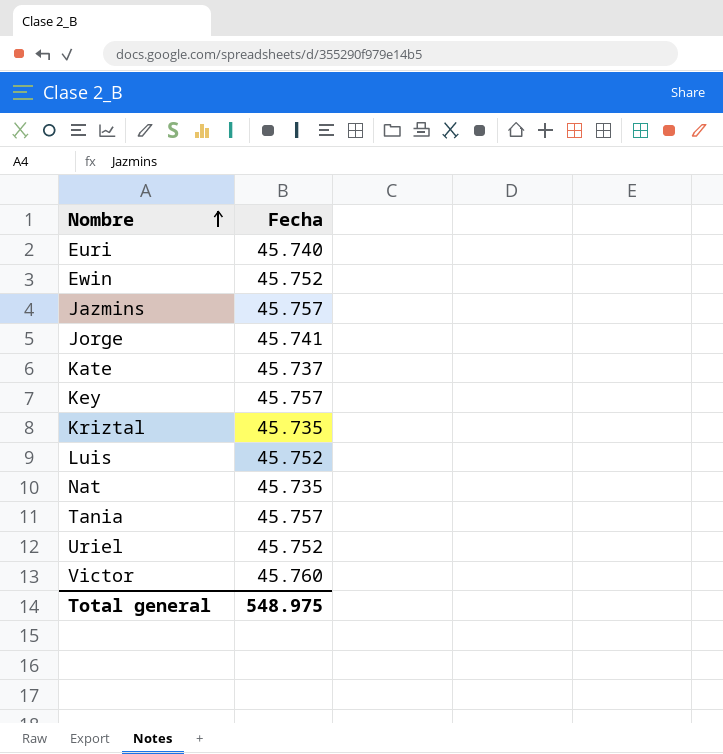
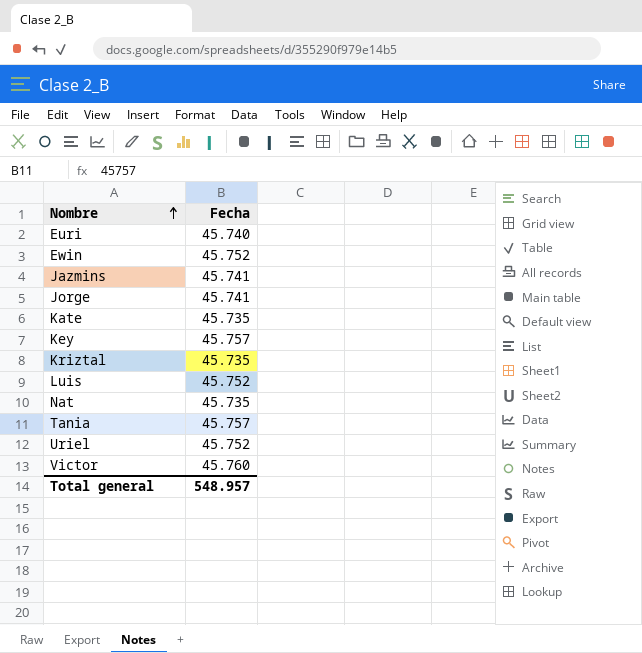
Jazmins | Fecha: 45.757 -> 45.741
Kate | Fecha: 45.737 -> 45.735
Total general | Fecha: 548.975 -> 548.957

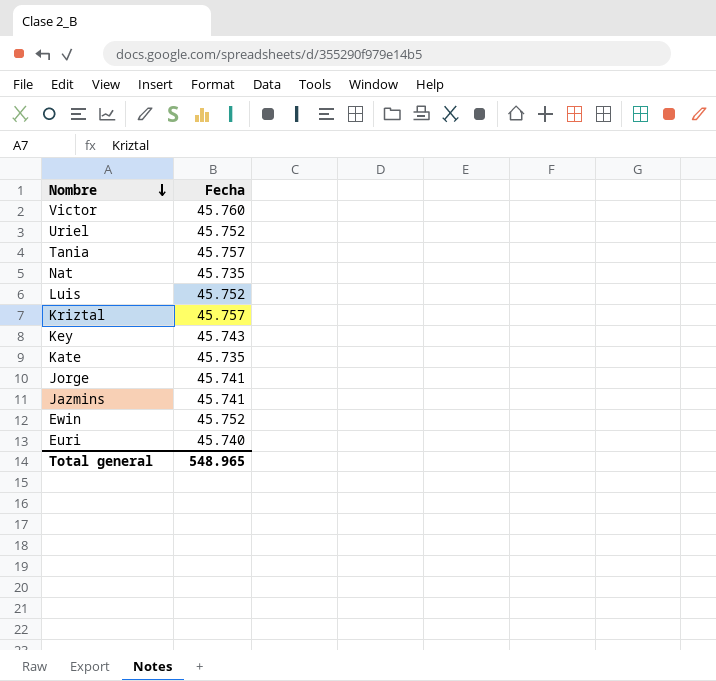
row order: Nombre ascending -> Nombre descending
Kriztal | Fecha: 45.735 -> 45.757
Key | Fecha: 45.757 -> 45.743
Total general | Fecha: 548.957 -> 548.965

